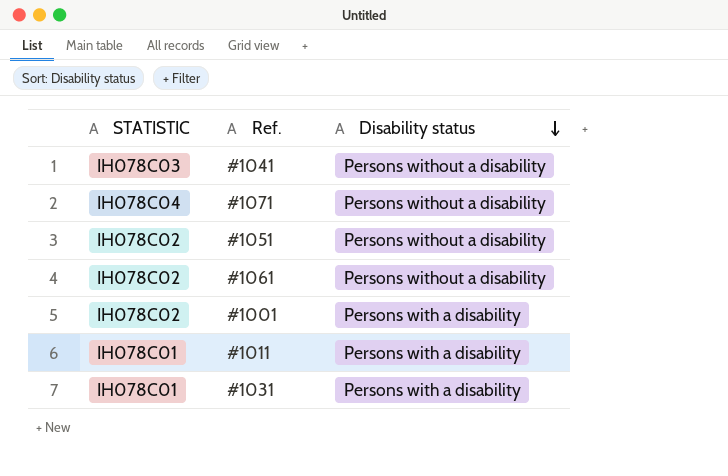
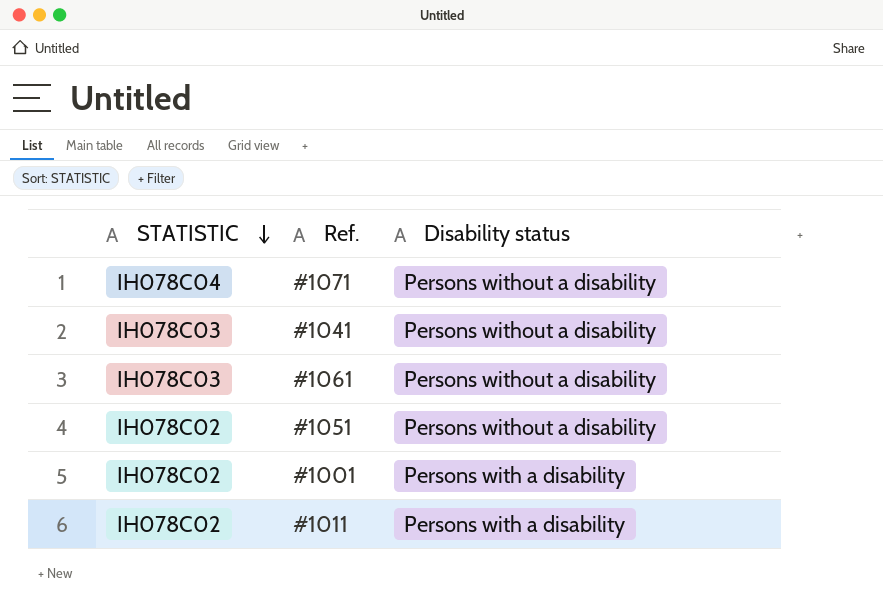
row order: Disability status descending -> STATISTIC descending
row #1031: IH078C01 | Persons with a disability -> none
#1061 | STATISTIC: IH078C02 -> IH078C03
#1011 | STATISTIC: IH078C01 -> IH078C02

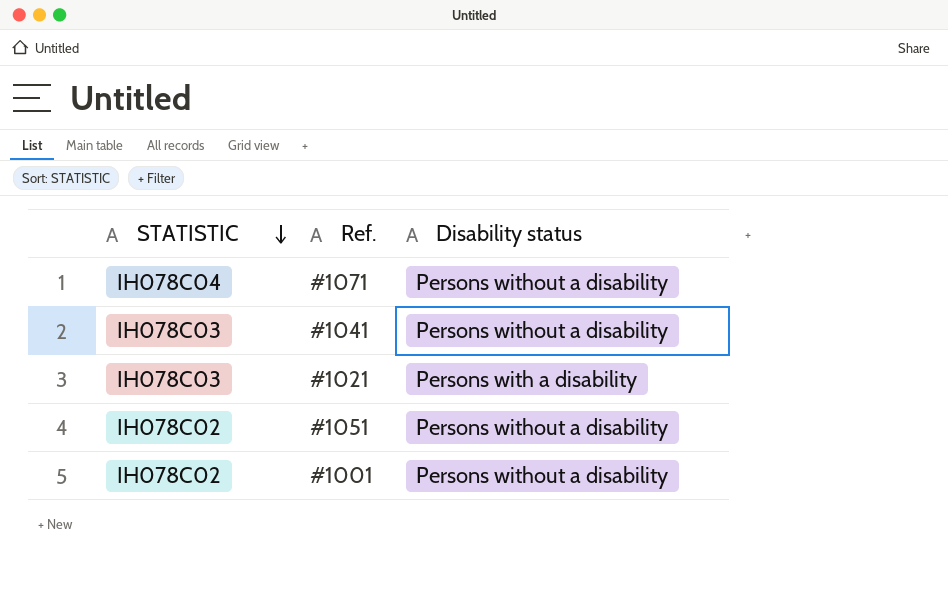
row #1061: IH078C03 | Persons without a disability -> none
row #1011: IH078C02 | Persons with a disability -> none
row #1021: none -> IH078C03 | Persons with a disability
#1001 | Disability status: Persons with a disability -> Persons without a disability

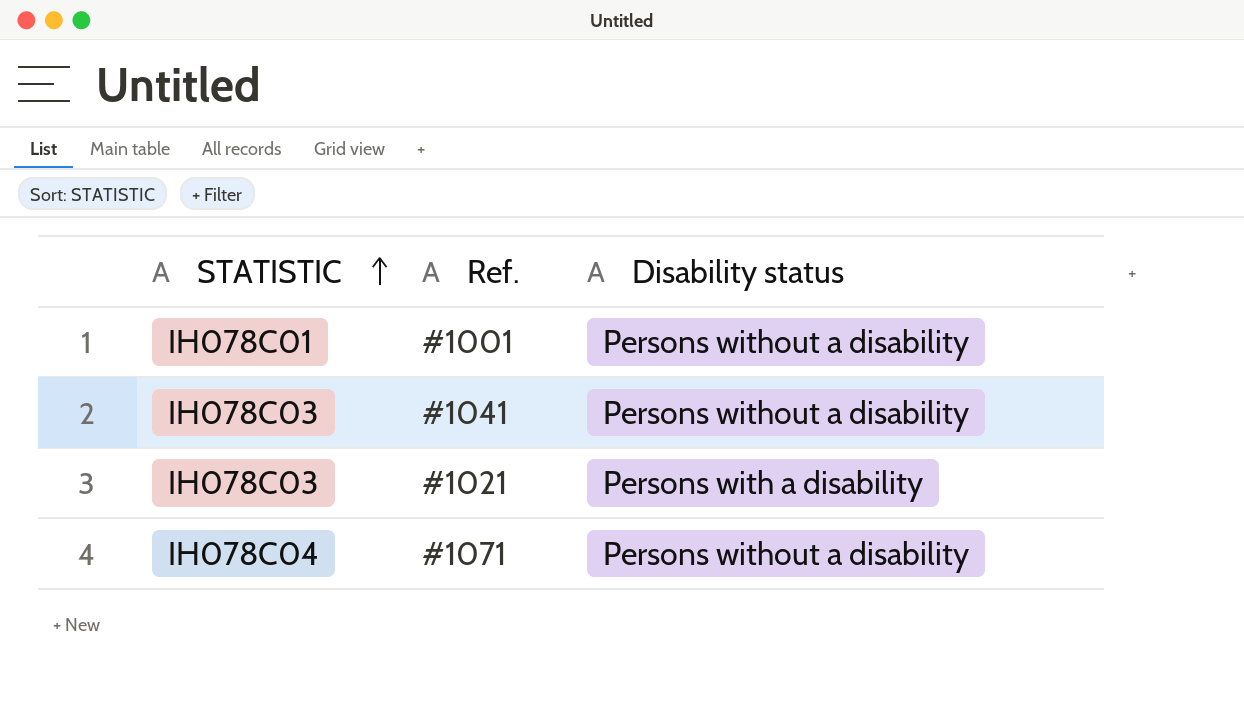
row order: STATISTIC descending -> STATISTIC ascending
row #1051: IH078C02 | Persons without a disability -> none
#1001 | STATISTIC: IH078C02 -> IH078C01

